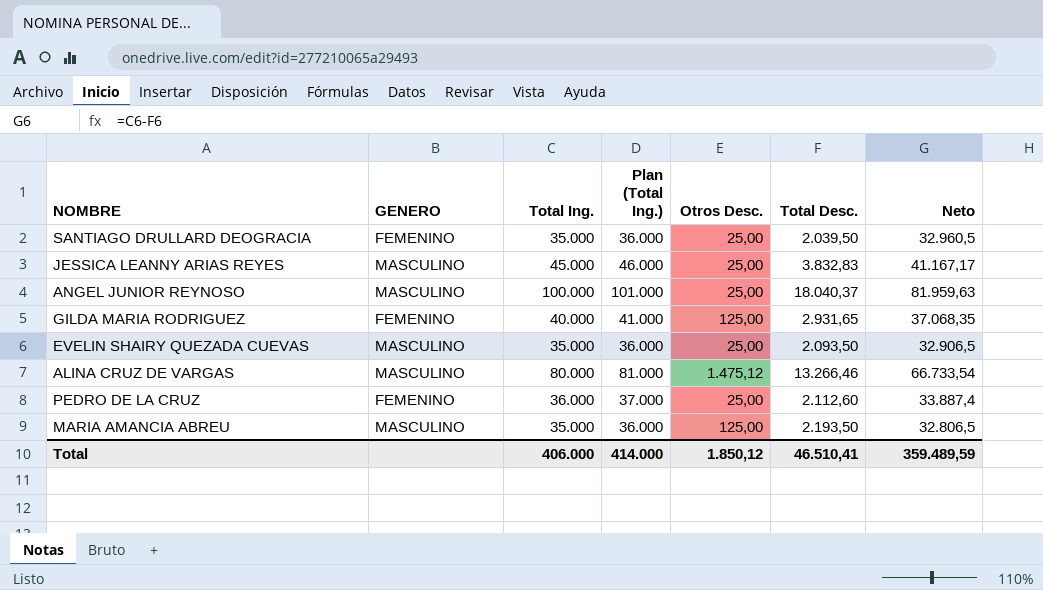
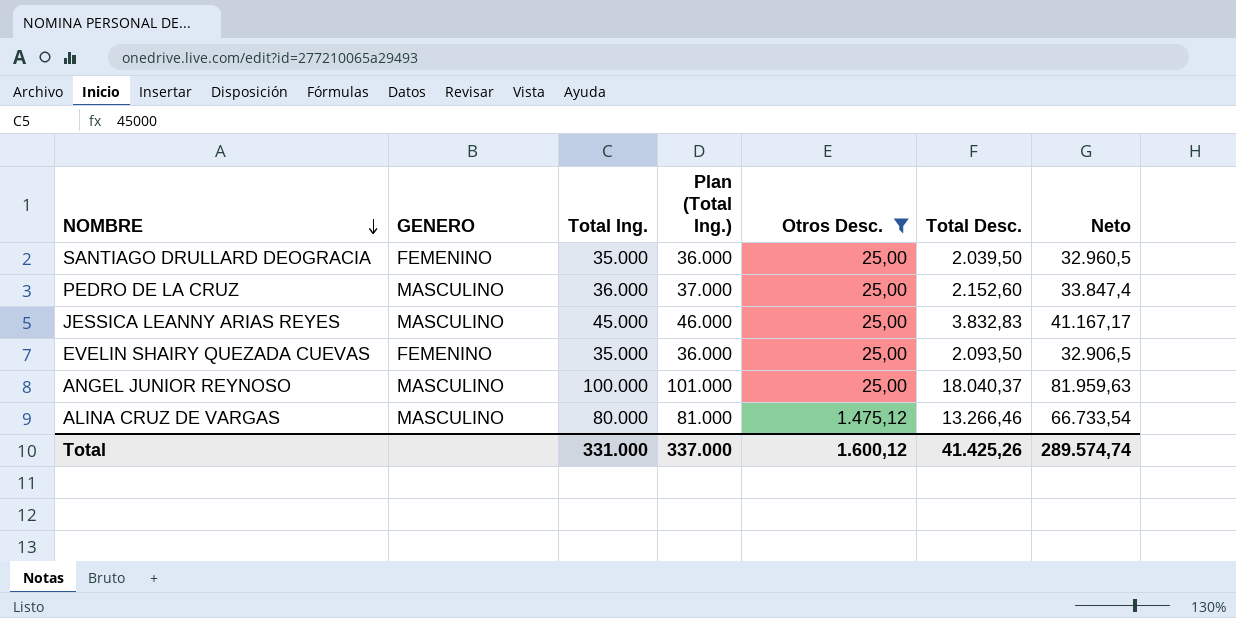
filter: none -> Otros Desc. != 125,00
row order: none -> NOMBRE descending
PEDRO DE LA CRUZ | GENERO: FEMENINO -> MASCULINO
PEDRO DE LA CRUZ | Total Desc.: 2.112,60 -> 2.152,60
PEDRO DE LA CRUZ | Neto: 33.887,4 -> 33.847,4
EVELIN SHAIRY QUEZADA CUEVAS | GENERO: MASCULINO -> FEMENINO
Total | Total Ing.: 406.000 -> 331.000
Total | Plan (Total Ing.): 414.000 -> 337.000
Total | Otros Desc.: 1.850,12 -> 1.600,12
Total | Total Desc.: 46.510,41 -> 41.425,26
Total | Neto: 359.489,59 -> 289.574,74

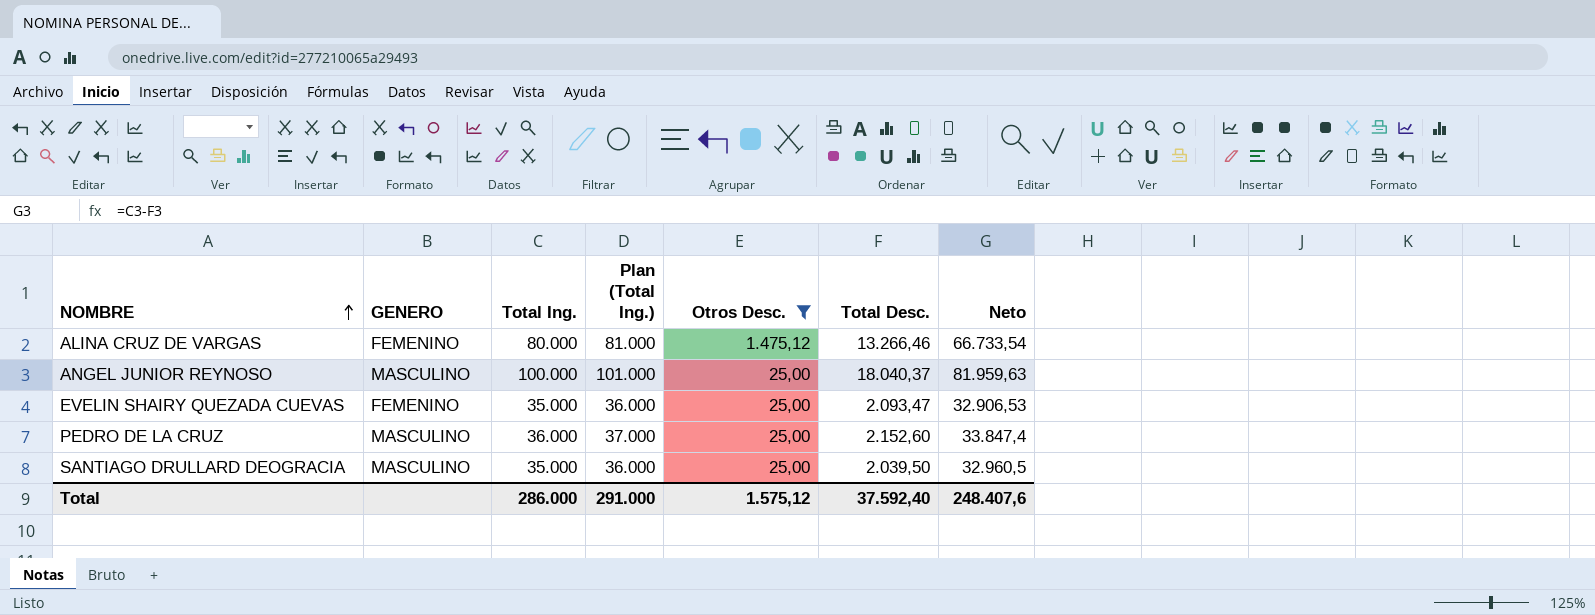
row order: NOMBRE descending -> NOMBRE ascending
row JESSICA LEANNY ARIAS REYES: MASCULINO | 45.000 | 46.000 | 25,00 | 3.832,83 | 41.167,17 -> none
ALINA CRUZ DE VARGAS | GENERO: MASCULINO -> FEMENINO
EVELIN SHAIRY QUEZADA CUEVAS | Total Desc.: 2.093,50 -> 2.093,47
EVELIN SHAIRY QUEZADA CUEVAS | Neto: 32.906,5 -> 32.906,53
SANTIAGO DRULLARD DEOGRACIA | GENERO: FEMENINO -> MASCULINO
Total | Total Ing.: 331.000 -> 286.000
Total | Plan (Total Ing.): 337.000 -> 291.000
Total | Otros Desc.: 1.600,12 -> 1.575,12
Total | Total Desc.: 41.425,26 -> 37.592,40
Total | Neto: 289.574,74 -> 248.407,6

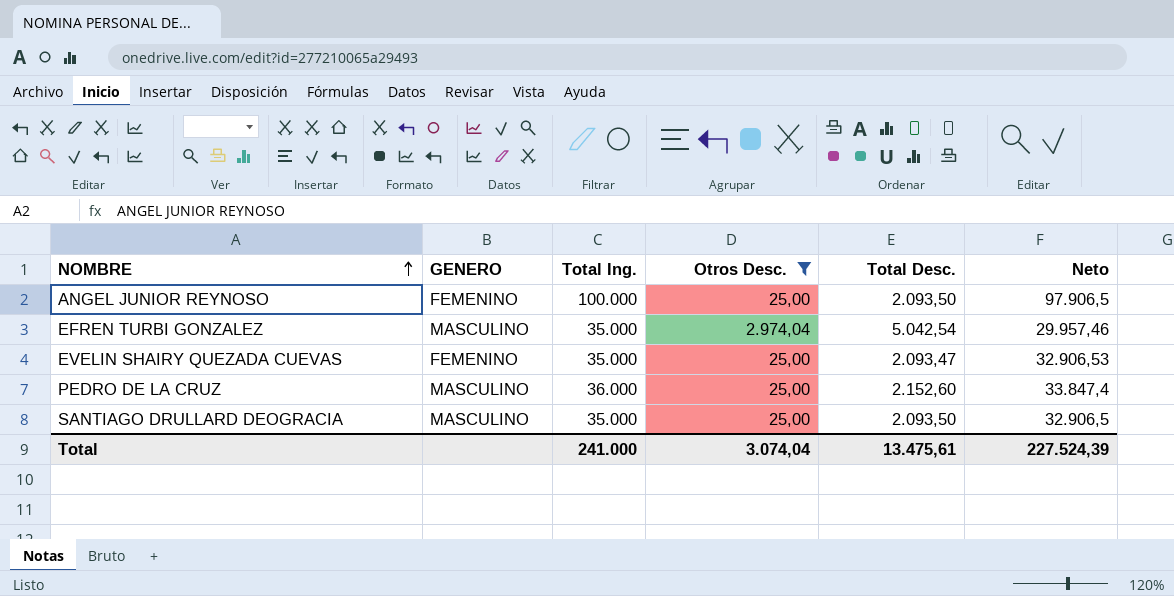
column Plan (Total Ing.) | formula: [Total Ing.] + 1000 -> none
row ALINA CRUZ DE VARGAS: FEMENINO | 80.000 | 81.000 | 1.475,12 | 13.266,46 | 66.733,54 -> none
ANGEL JUNIOR REYNOSO | GENERO: MASCULINO -> FEMENINO
ANGEL JUNIOR REYNOSO | Total Desc.: 18.040,37 -> 2.093,50
ANGEL JUNIOR REYNOSO | Neto: 81.959,63 -> 97.906,5
row EFREN TURBI GONZALEZ: none -> MASCULINO | 35.000 | 2.974,04 | 5.042,54 | 29.957,46
SANTIAGO DRULLARD DEOGRACIA | Total Desc.: 2.039,50 -> 2.093,50
SANTIAGO DRULLARD DEOGRACIA | Neto: 32.960,5 -> 32.906,5
Total | Total Ing.: 286.000 -> 241.000
Total | Otros Desc.: 1.575,12 -> 3.074,04
Total | Total Desc.: 37.592,40 -> 13.475,61
Total | Neto: 248.407,6 -> 227.524,39

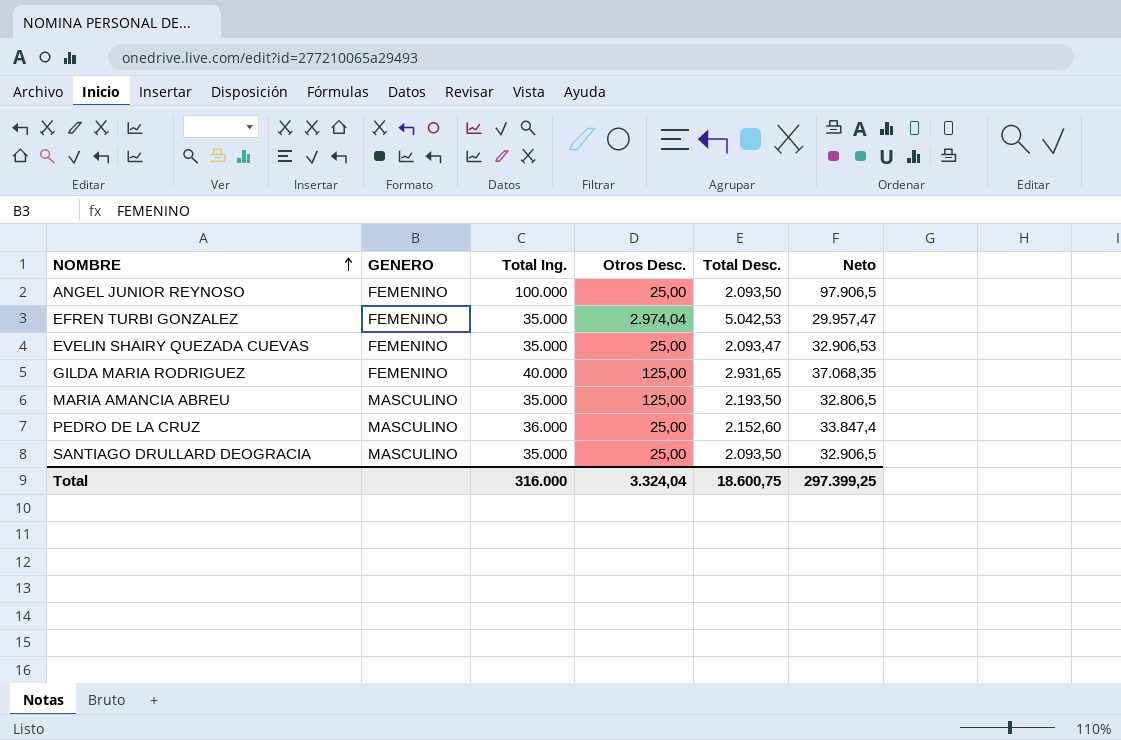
filter: Otros Desc. != 125,00 -> none
EFREN TURBI GONZALEZ | GENERO: MASCULINO -> FEMENINO
EFREN TURBI GONZALEZ | Total Desc.: 5.042,54 -> 5.042,53
EFREN TURBI GONZALEZ | Neto: 29.957,46 -> 29.957,47
Total | Total Ing.: 241.000 -> 316.000
Total | Otros Desc.: 3.074,04 -> 3.324,04
Total | Total Desc.: 13.475,61 -> 18.600,75
Total | Neto: 227.524,39 -> 297.399,25

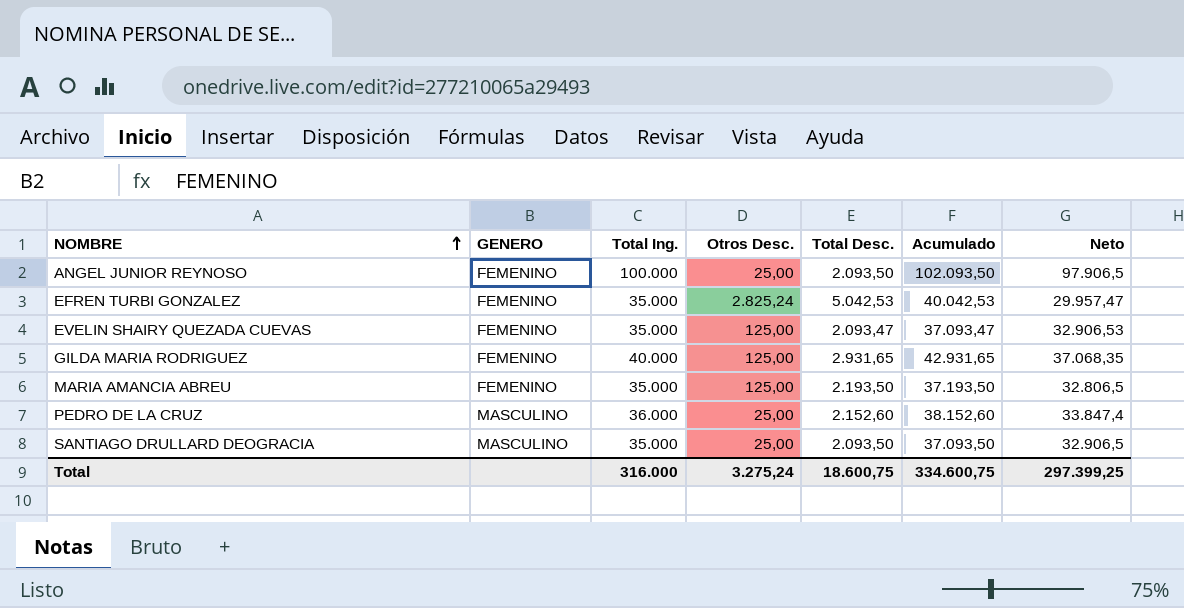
column Acumulado | formula: none -> [Total Ing.] + [Total Desc.]
EFREN TURBI GONZALEZ | Otros Desc.: 2.974,04 -> 2.825,24
EVELIN SHAIRY QUEZADA CUEVAS | Otros Desc.: 25,00 -> 125,00
MARIA AMANCIA ABREU | GENERO: MASCULINO -> FEMENINO
Total | Otros Desc.: 3.324,04 -> 3.275,24

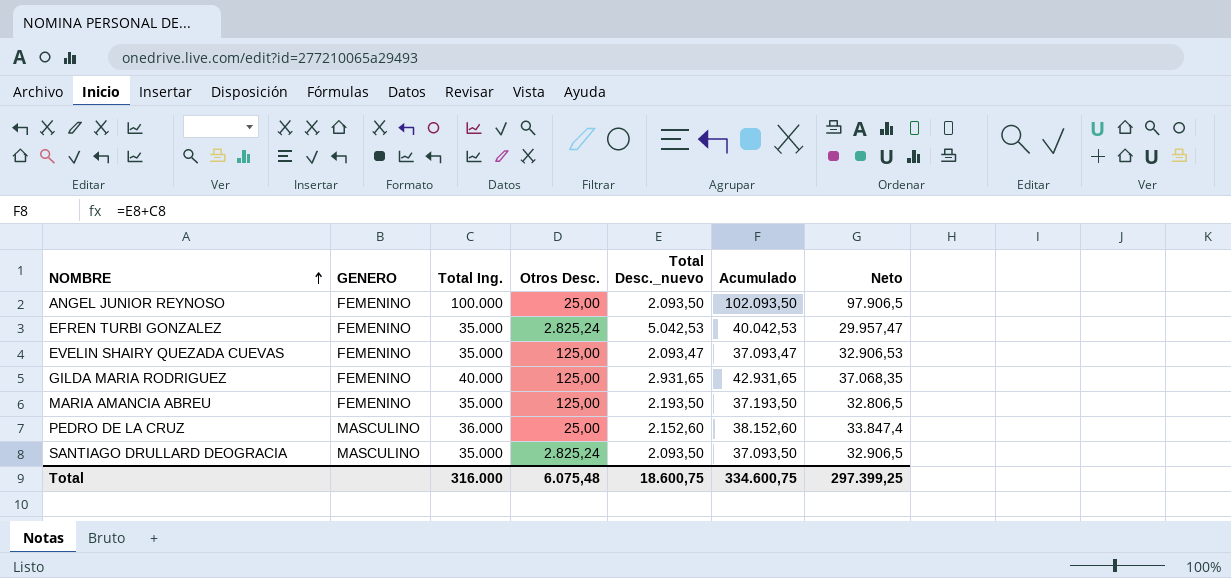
column name: Total Desc. -> Total Desc._nuevo
SANTIAGO DRULLARD DEOGRACIA | Otros Desc.: 25,00 -> 2.825,24
Total | Otros Desc.: 3.275,24 -> 6.075,48

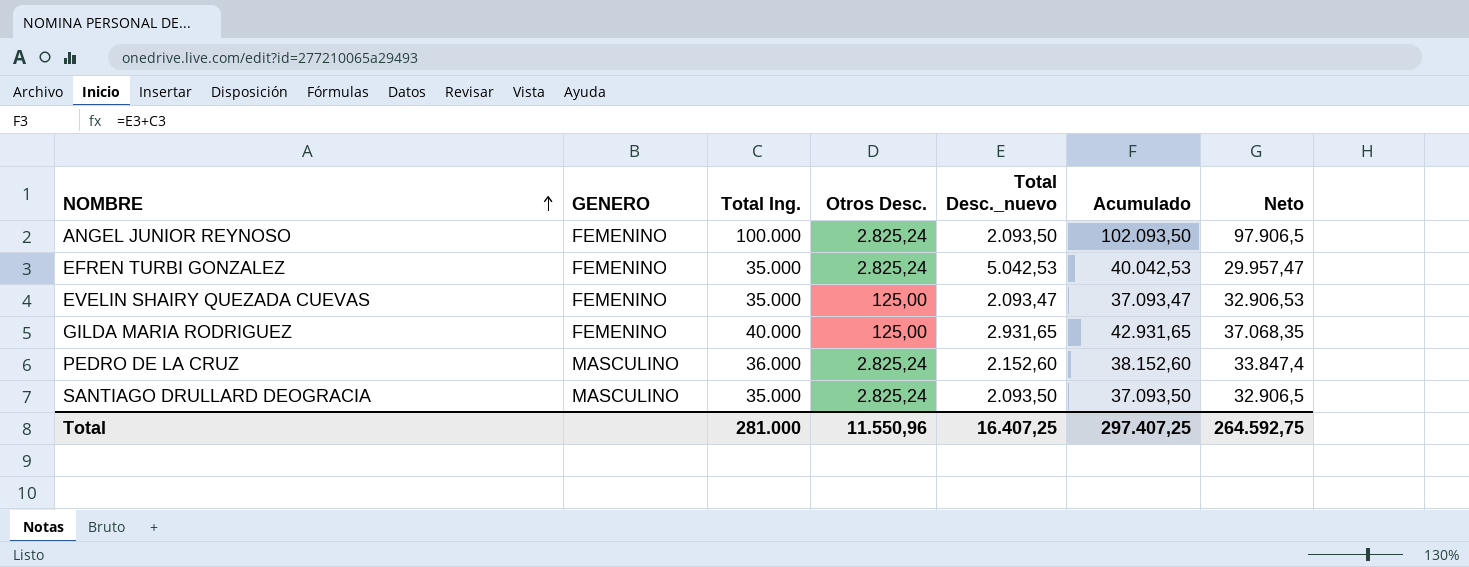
row MARIA AMANCIA ABREU: FEMENINO | 35.000 | 125,00 | 2.193,50 | 37.193,50 | 32.806,5 -> none
ANGEL JUNIOR REYNOSO | Otros Desc.: 25,00 -> 2.825,24
PEDRO DE LA CRUZ | Otros Desc.: 25,00 -> 2.825,24
Total | Total Ing.: 316.000 -> 281.000
Total | Otros Desc.: 6.075,48 -> 11.550,96
Total | Total Desc._nuevo: 18.600,75 -> 16.407,25
Total | Acumulado: 334.600,75 -> 297.407,25
Total | Neto: 297.399,25 -> 264.592,75

